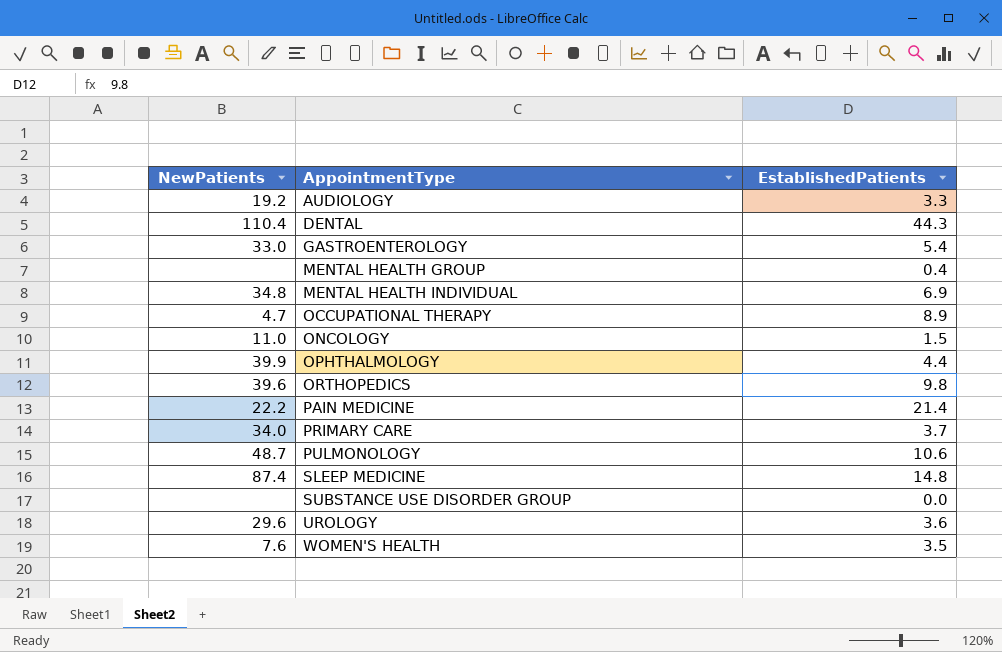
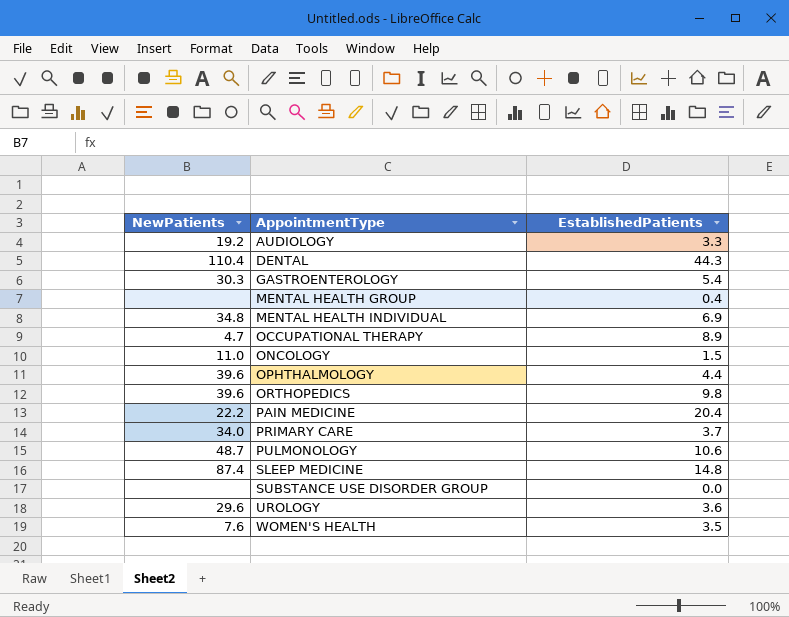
GASTROENTEROLOGY | NewPatients: 33.0 -> 30.3
OPHTHALMOLOGY | NewPatients: 39.9 -> 39.6
PAIN MEDICINE | EstablishedPatients: 21.4 -> 20.4

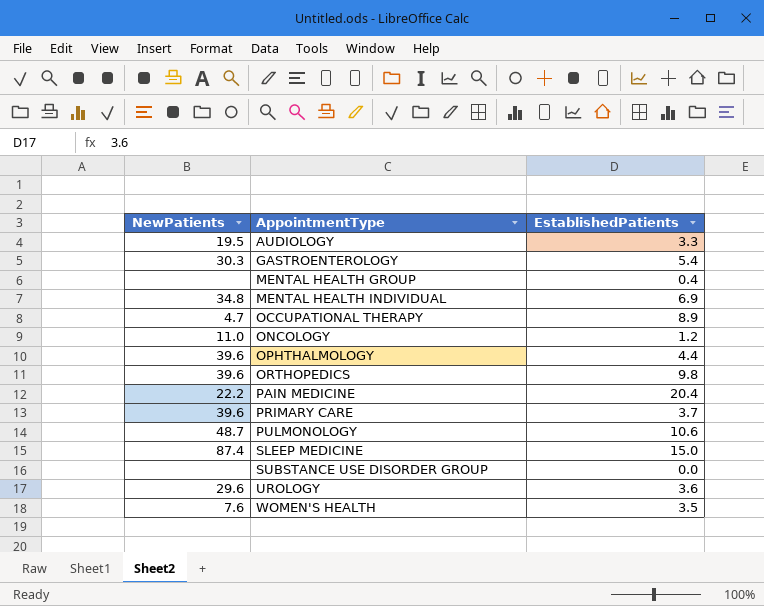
row DENTAL: 110.4 | 44.3 -> none
AUDIOLOGY | NewPatients: 19.2 -> 19.5
ONCOLOGY | EstablishedPatients: 1.5 -> 1.2
PRIMARY CARE | NewPatients: 34.0 -> 39.6
SLEEP MEDICINE | EstablishedPatients: 14.8 -> 15.0

